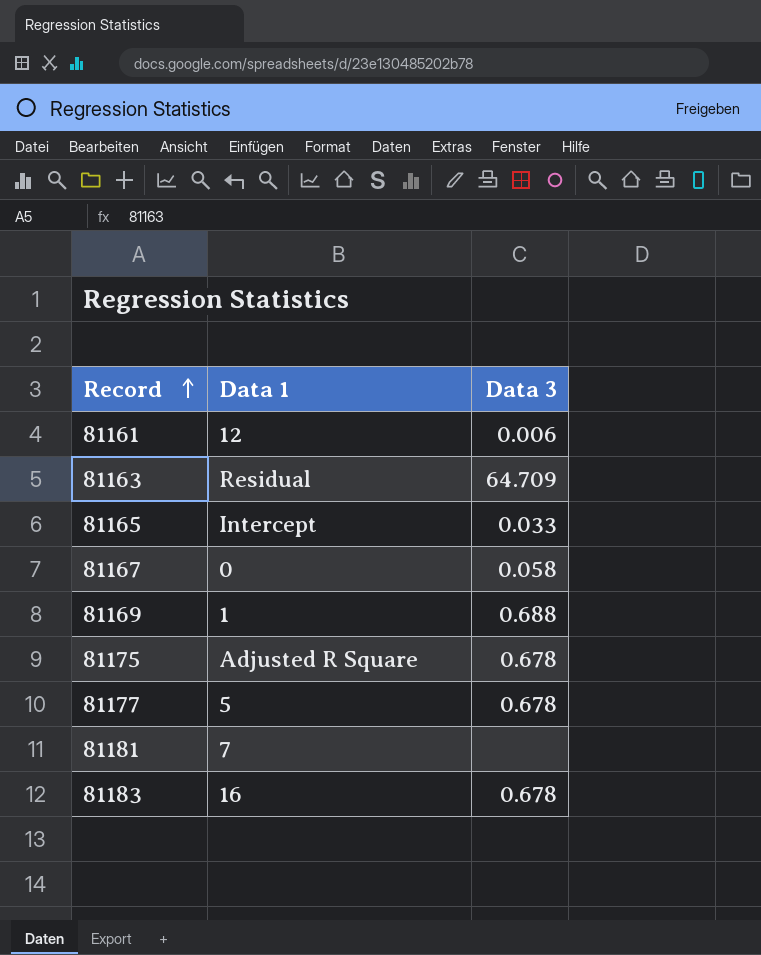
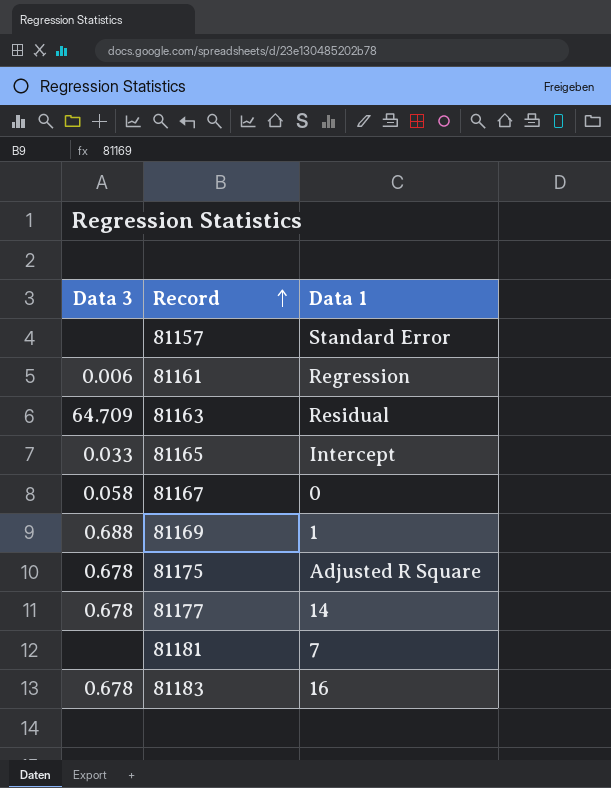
column Data 3 | position: 3 -> 1
row 81157: none -> none | Standard Error
81161 | Data 1: 12 -> Regression
81177 | Data 1: 5 -> 14

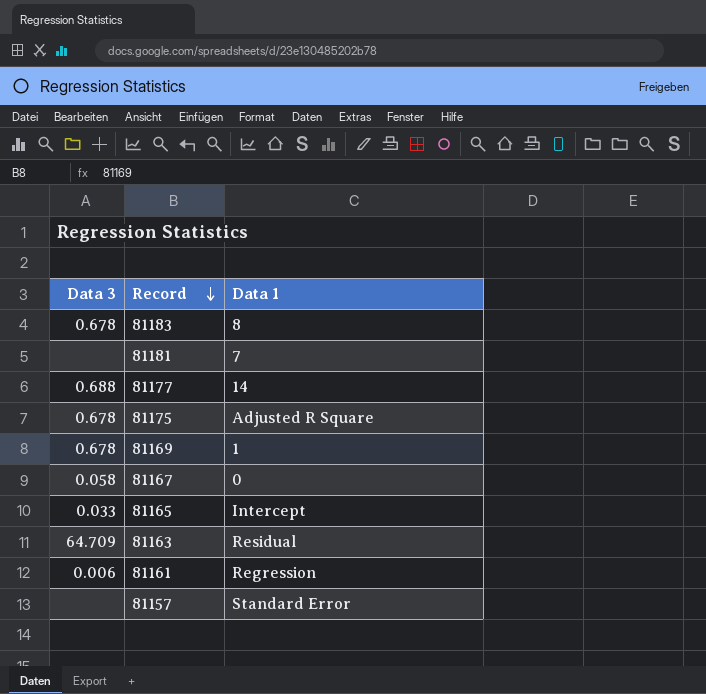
row order: Record ascending -> Record descending
81183 | Data 1: 16 -> 8
81177 | Data 3: 0.678 -> 0.688
81169 | Data 3: 0.688 -> 0.678

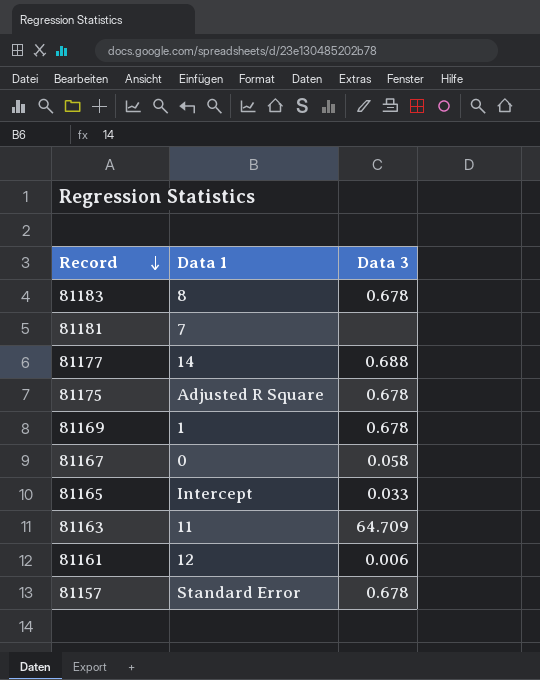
column Data 3 | position: 1 -> 3
81163 | Data 1: Residual -> 11
81161 | Data 1: Regression -> 12
81157 | Data 3: none -> 0.678

